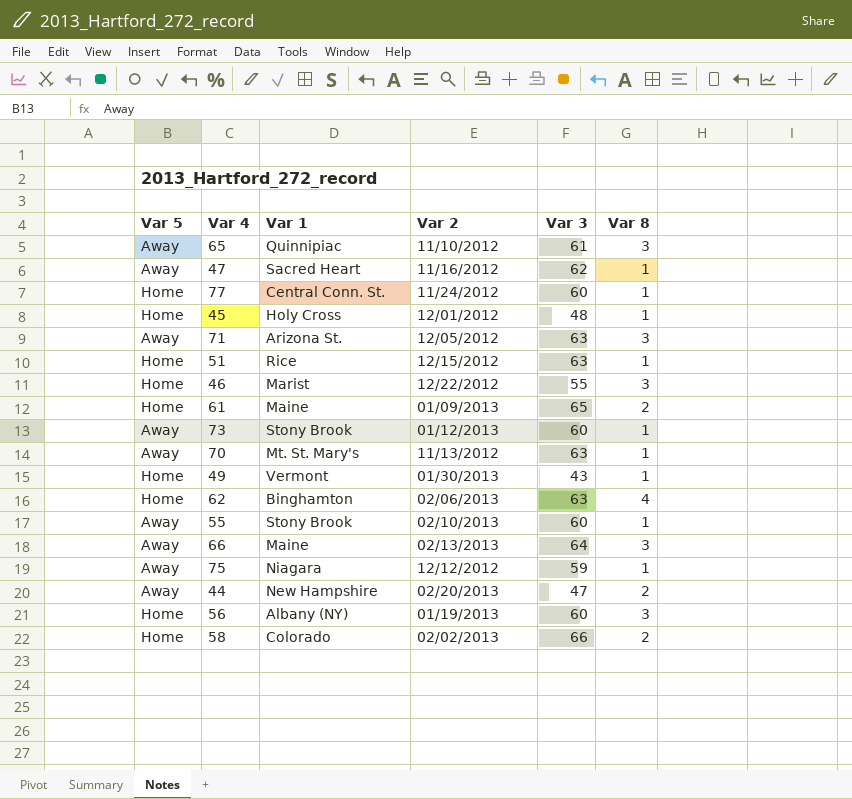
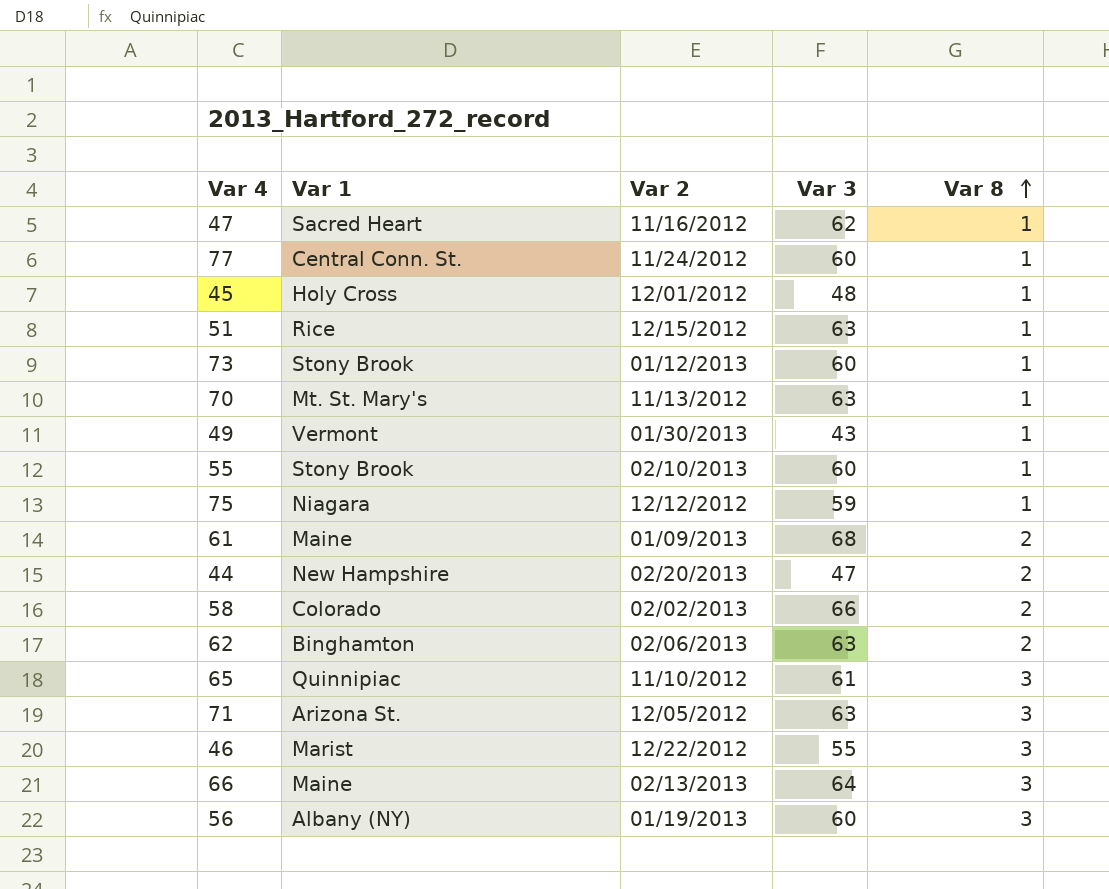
row order: none -> Var 8 ascending
column Var 5 | position: 1 -> none
61 | Var 3: 65 -> 68
62 | Var 8: 4 -> 2

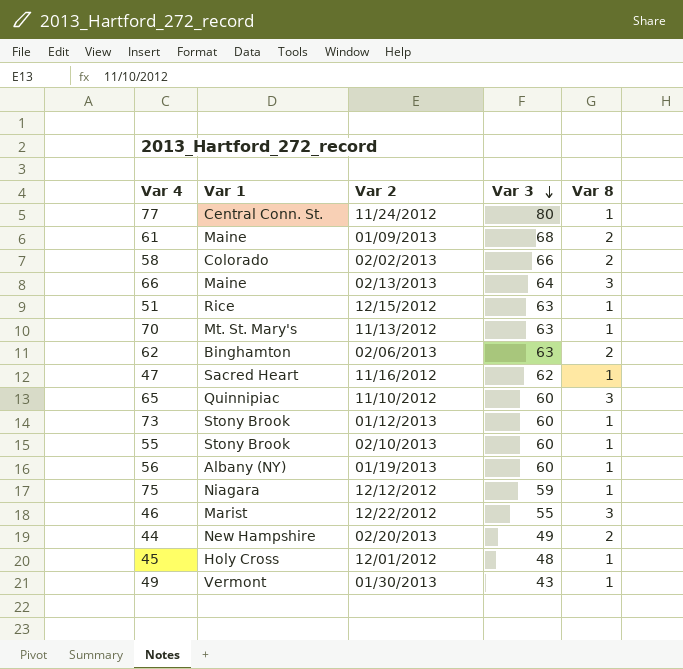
row order: Var 8 ascending -> Var 3 descending
row 71: Arizona St. | 12/05/2012 | 63 | 3 -> none
77 | Var 3: 60 -> 80
65 | Var 3: 61 -> 60
56 | Var 8: 3 -> 1
44 | Var 3: 47 -> 49

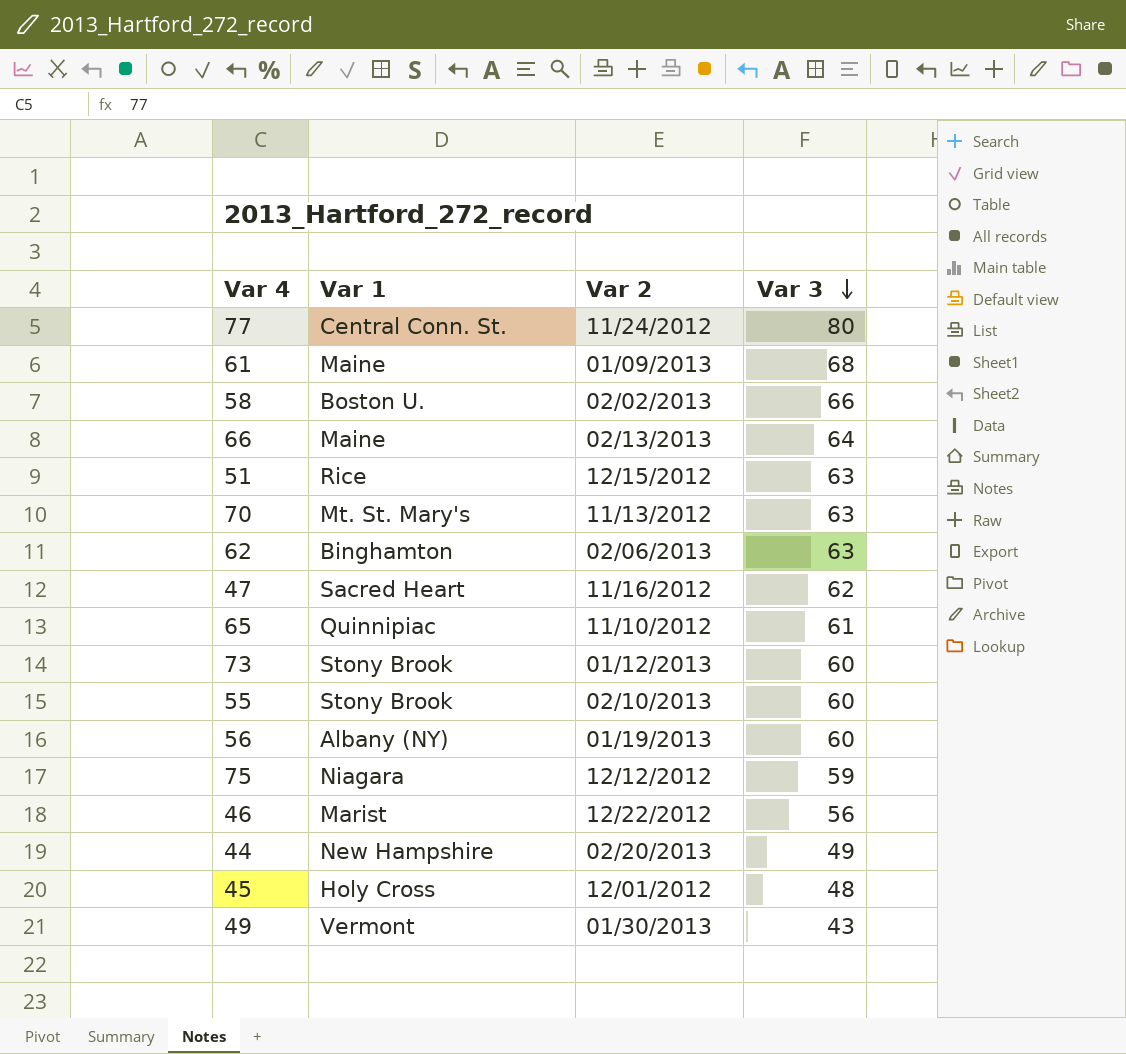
column Var 8 | position: 5 -> none
58 | Var 1: Colorado -> Boston U.
65 | Var 3: 60 -> 61
46 | Var 3: 55 -> 56

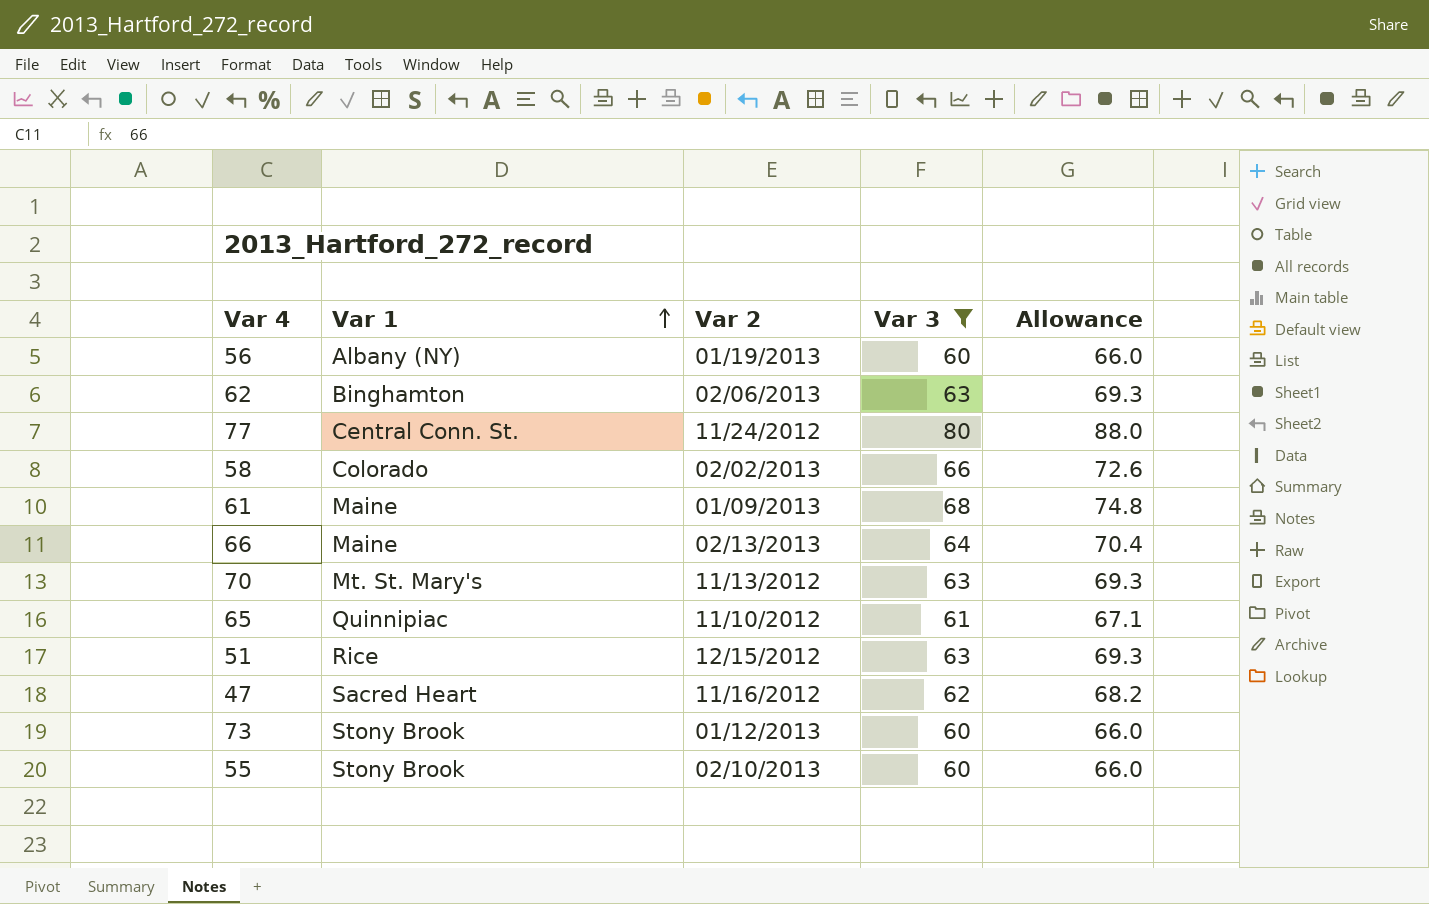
filter: none -> Var 3 >= 60
row order: Var 3 descending -> Var 1 ascending
column Allowance | formula: none -> [Var 3] * 1.1
58 | Var 1: Boston U. -> Colorado

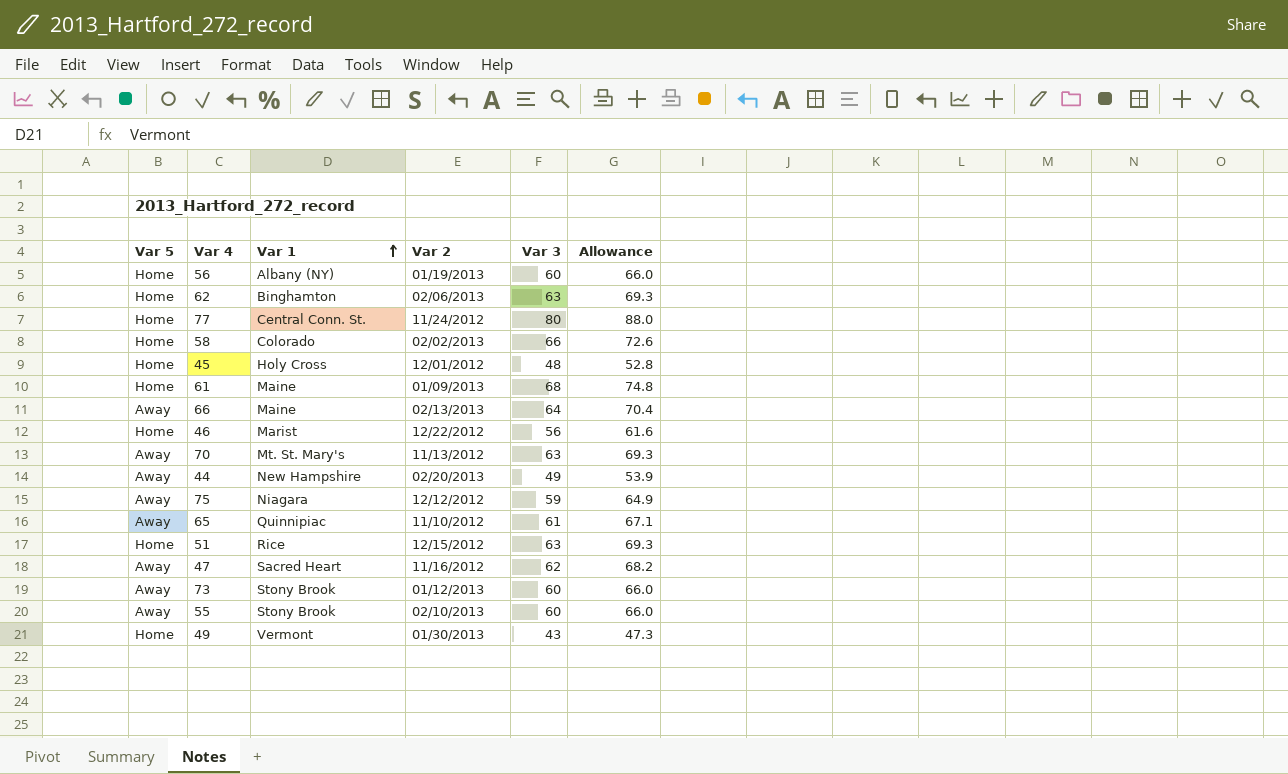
filter: Var 3 >= 60 -> none
column Var 5 | position: none -> 1

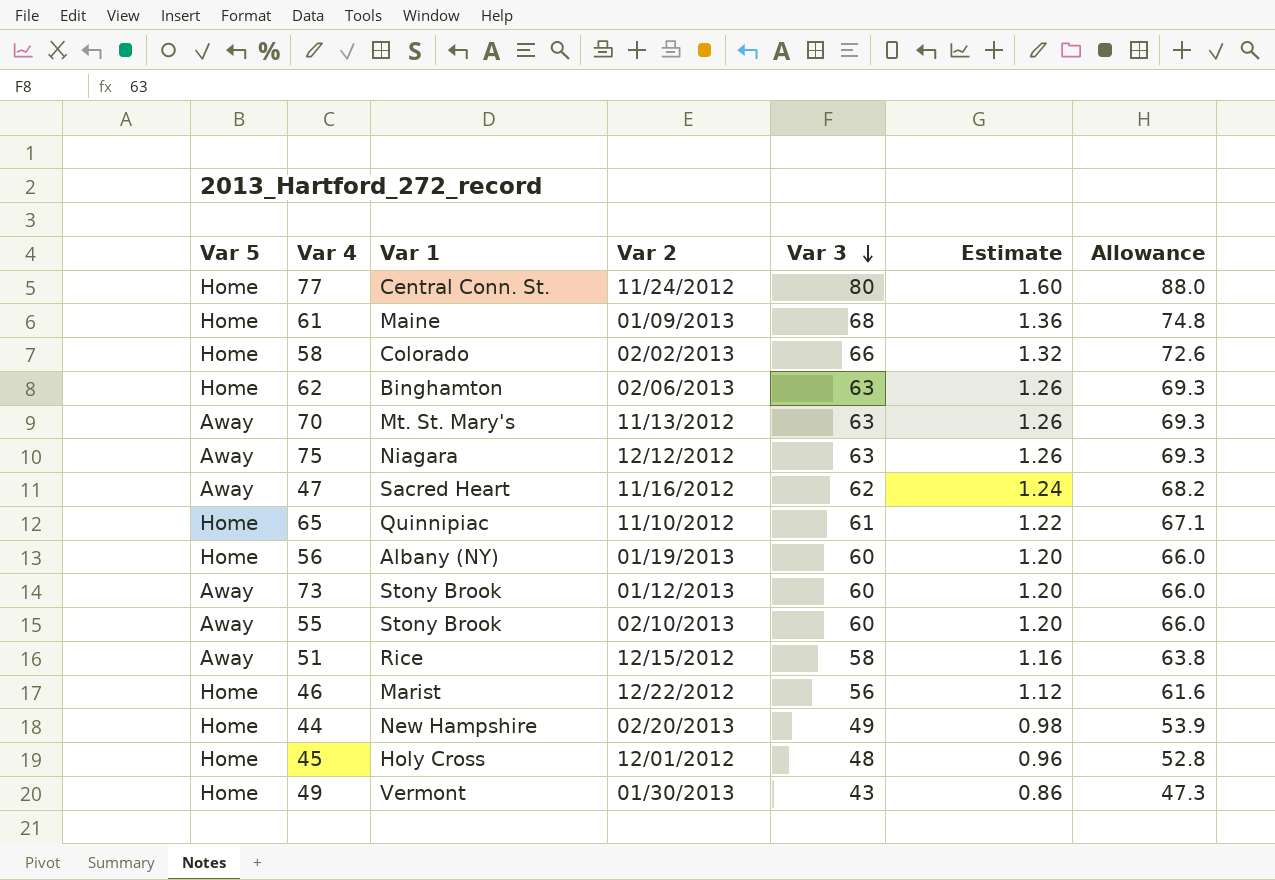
row order: Var 1 ascending -> Var 3 descending
column Estimate | formula: none -> [Var 3] * 0.02
row 66: Away | Maine | 02/13/2013 | 64 | 70.4 -> none
75 | Var 3: 59 -> 63
75 | Allowance: 64.9 -> 69.3
65 | Var 5: Away -> Home
51 | Var 5: Home -> Away
51 | Var 3: 63 -> 58
51 | Allowance: 69.3 -> 63.8
44 | Var 5: Away -> Home

